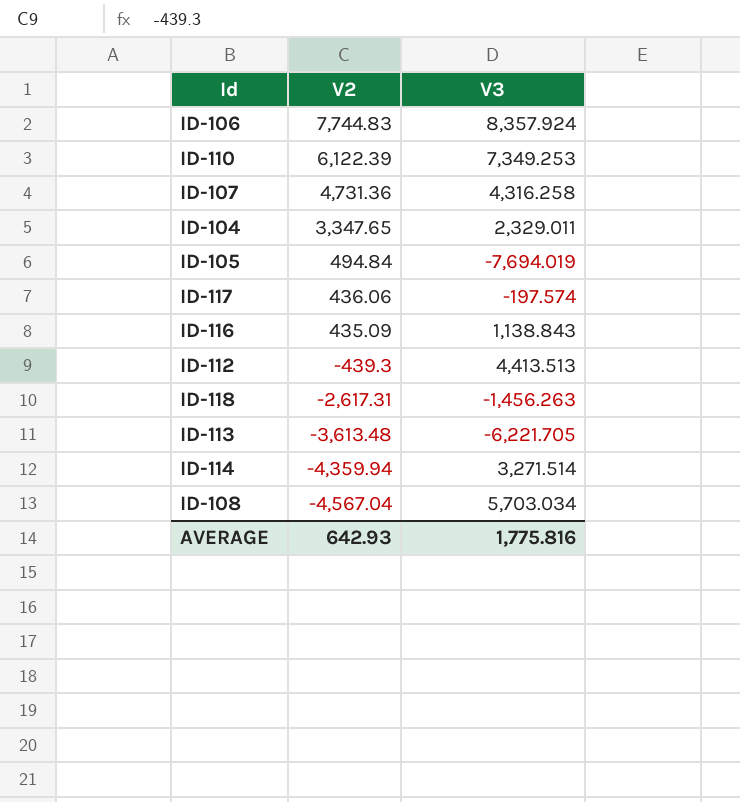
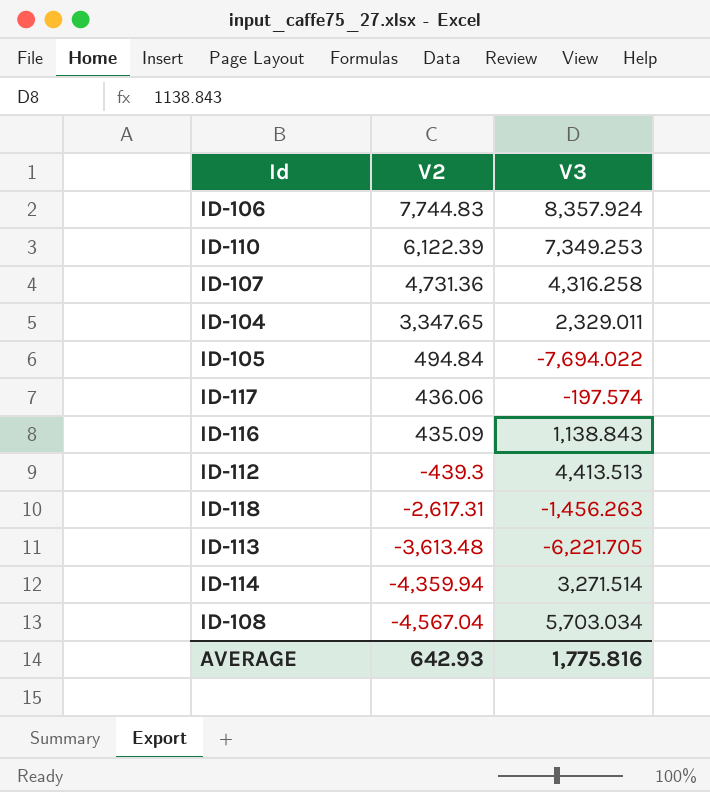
ID-105 | V3: -7,694.019 -> -7,694.022

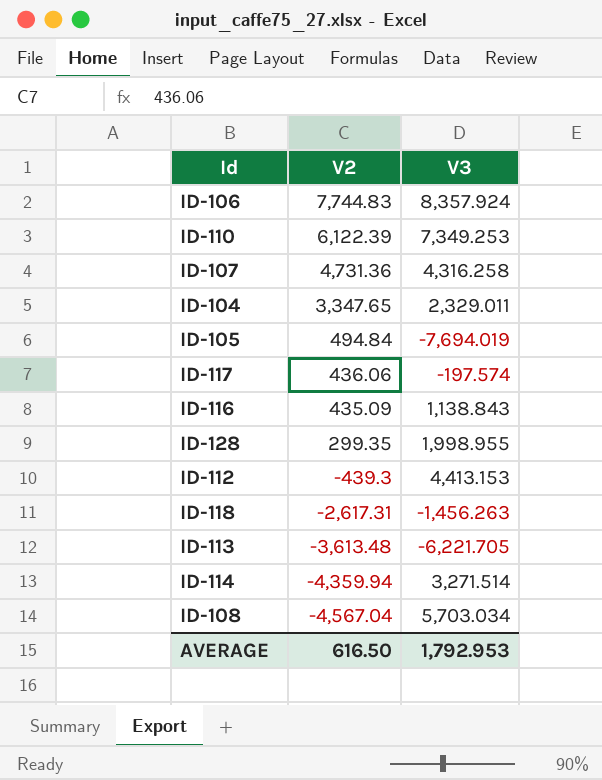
ID-105 | V3: -7,694.022 -> -7,694.019
row ID-128: none -> 299.35 | 1,998.955
ID-112 | V3: 4,413.513 -> 4,413.153
AVERAGE | V2: 642.93 -> 616.50
AVERAGE | V3: 1,775.816 -> 1,792.953

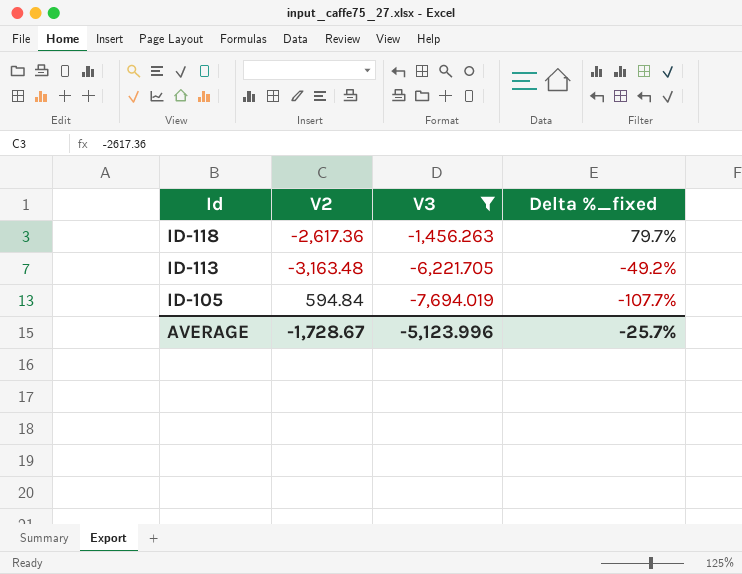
filter: none -> V3 <= -1,456.263
row order: V2 descending -> Id descending
column Delta %_fixed | formula: none -> ([V2] - [V3]) / [V3]
ID-118 | V2: -2,617.31 -> -2,617.36
ID-113 | V2: -3,613.48 -> -3,163.48
ID-105 | V2: 494.84 -> 594.84
AVERAGE | V2: 616.50 -> -1,728.67
AVERAGE | V3: 1,792.953 -> -5,123.996

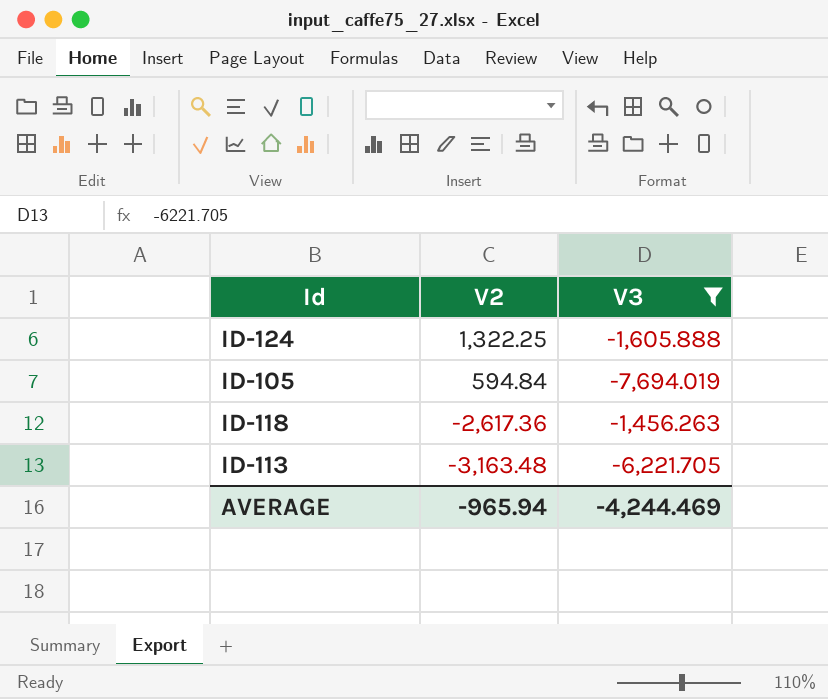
row order: Id descending -> V2 descending
column Delta %_fixed | formula: ([V2] - [V3]) / [V3] -> none
row ID-124: none -> 1,322.25 | -1,605.888
AVERAGE | V2: -1,728.67 -> -965.94
AVERAGE | V3: -5,123.996 -> -4,244.469

